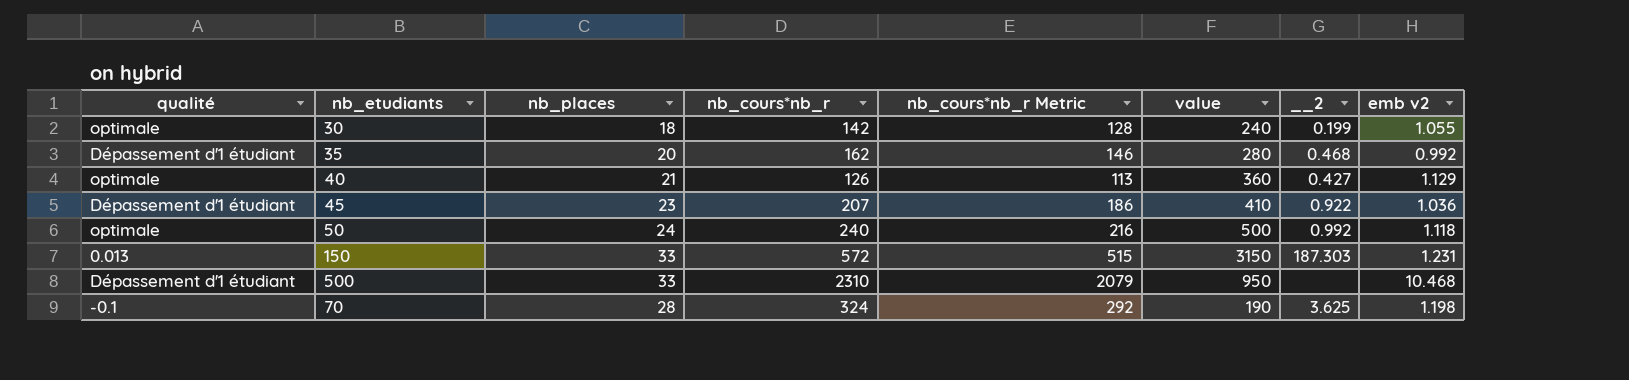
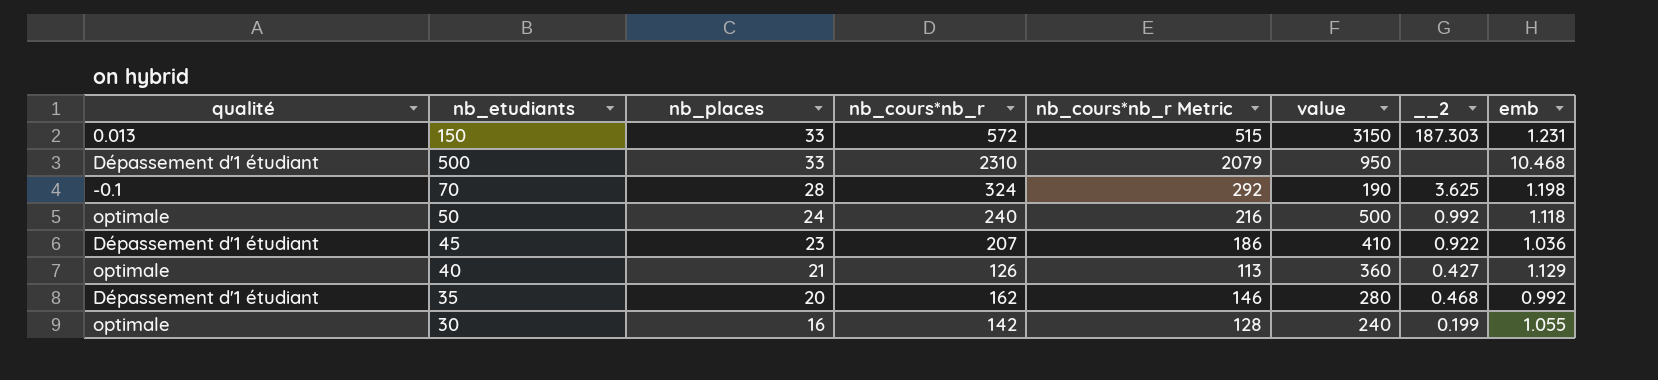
row order: none -> nb_places descending
column name: emb v2 -> emb
30 | nb_places: 18 -> 16

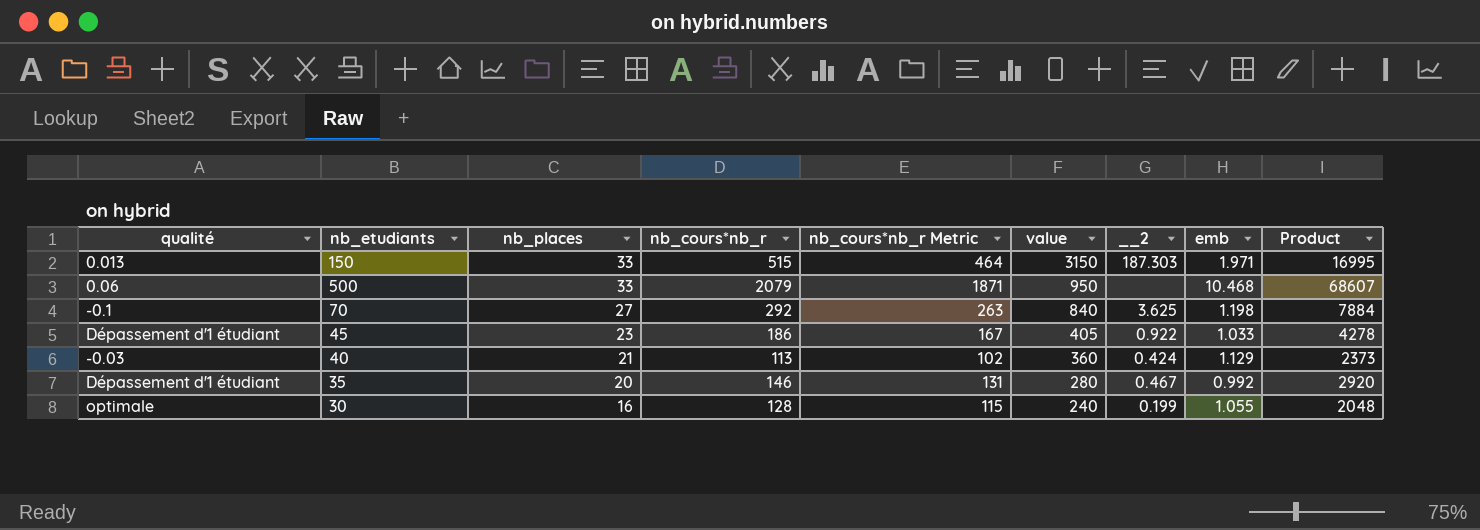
column Product | formula: none -> [nb_places] * [nb_cours*nb_r]
row 50: optimale | 24 | 240 | 216 | 500 | 0.992 | 1.118 -> none
150 | nb_cours*nb_r: 572 -> 515
150 | nb_cours*nb_r Metric: 515 -> 464
150 | emb: 1.231 -> 1.971
500 | qualité: Dépassement d'1 étudiant -> 0.06
500 | nb_cours*nb_r: 2310 -> 2079
500 | nb_cours*nb_r Metric: 2079 -> 1871
70 | nb_places: 28 -> 27
70 | nb_cours*nb_r: 324 -> 292
70 | nb_cours*nb_r Metric: 292 -> 263
70 | value: 190 -> 840
45 | nb_cours*nb_r: 207 -> 186
45 | nb_cours*nb_r Metric: 186 -> 167
45 | value: 410 -> 405
45 | emb: 1.036 -> 1.033
40 | qualité: optimale -> -0.03
40 | nb_cours*nb_r: 126 -> 113
40 | nb_cours*nb_r Metric: 113 -> 102
40 | __2: 0.427 -> 0.424
35 | nb_cours*nb_r: 162 -> 146
35 | nb_cours*nb_r Metric: 146 -> 131
35 | __2: 0.468 -> 0.467
30 | nb_cours*nb_r: 142 -> 128
30 | nb_cours*nb_r Metric: 128 -> 115

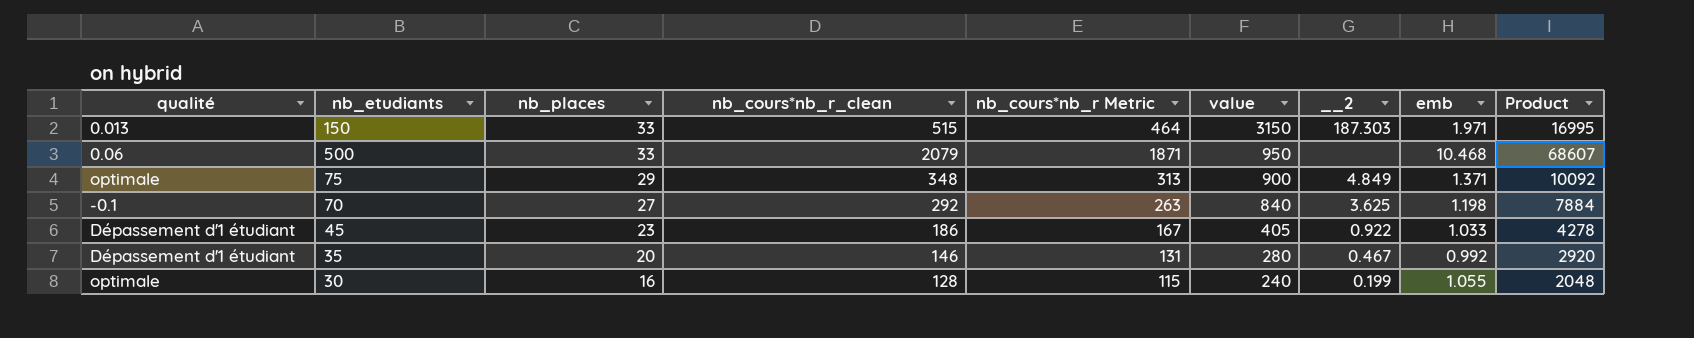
column name: nb_cours*nb_r -> nb_cours*nb_r_clean
row 40: -0.03 | 21 | 113 | 102 | 360 | 0.424 | 1.129 | 2373 -> none
row 75: none -> optimale | 29 | 348 | 313 | 900 | 4.849 | 1.371 | 10092

